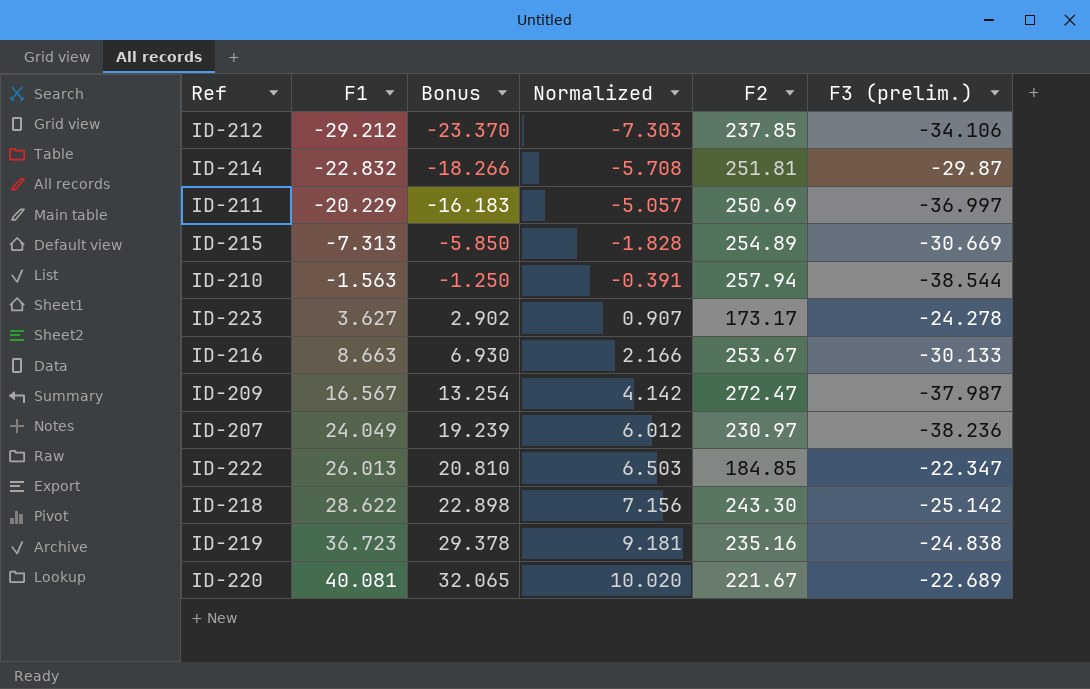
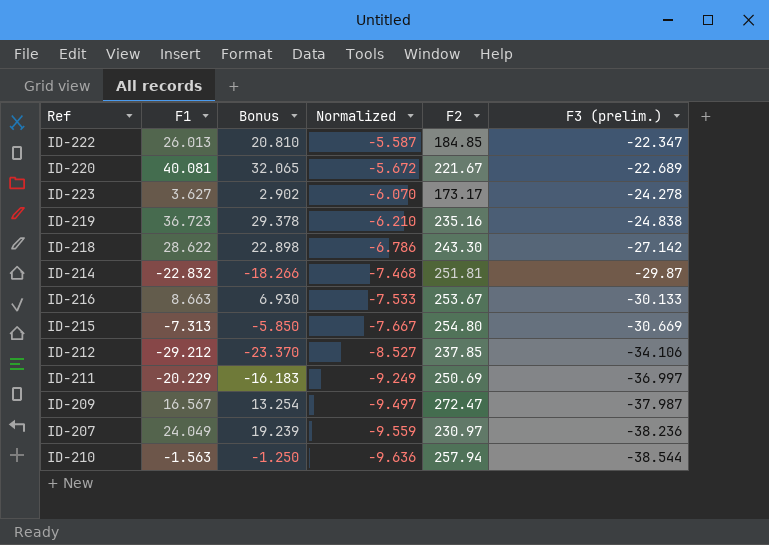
row order: F1 ascending -> Normalized descending
column Normalized | formula: [F1] * 0.25 -> [F3 (prelim.)] * 0.25
ID-218 | F3 (prelim.): -25.142 -> -27.142
ID-215 | F2: 254.89 -> 254.80

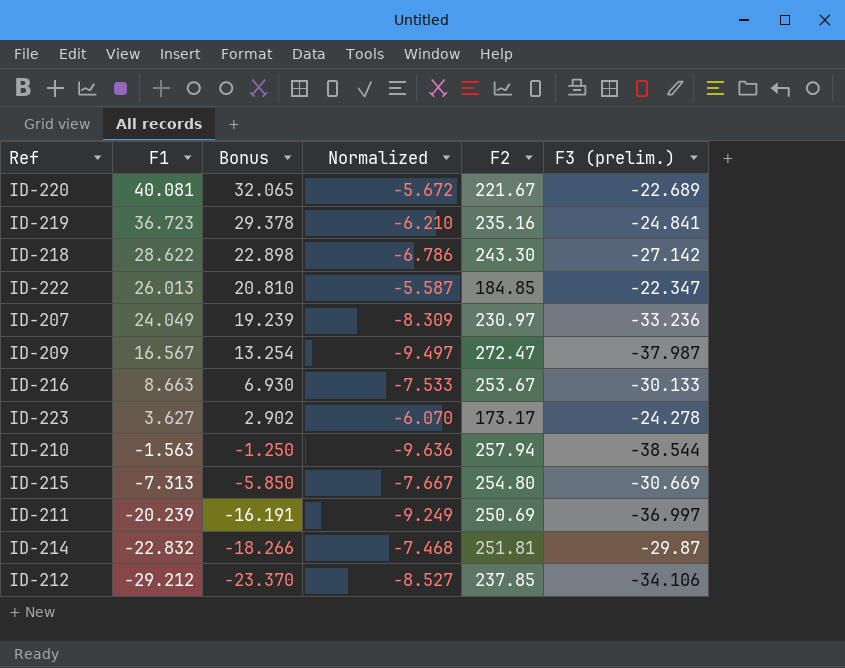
row order: Normalized descending -> F1 descending
ID-219 | F3 (prelim.): -24.838 -> -24.841
ID-207 | Normalized: -9.559 -> -8.309
ID-207 | F3 (prelim.): -38.236 -> -33.236
ID-211 | F1: -20.229 -> -20.239
ID-211 | Bonus: -16.183 -> -16.191

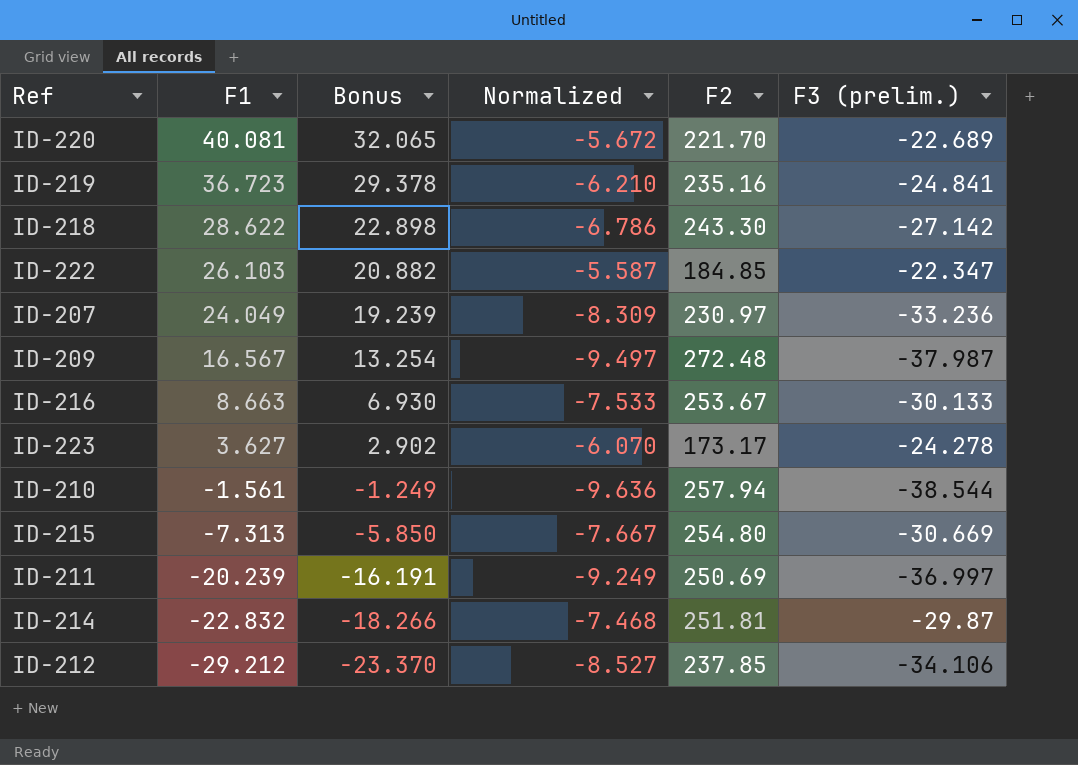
ID-220 | F2: 221.67 -> 221.70
ID-222 | F1: 26.013 -> 26.103
ID-222 | Bonus: 20.810 -> 20.882
ID-209 | F2: 272.47 -> 272.48
ID-210 | F1: -1.563 -> -1.561
ID-210 | Bonus: -1.250 -> -1.249

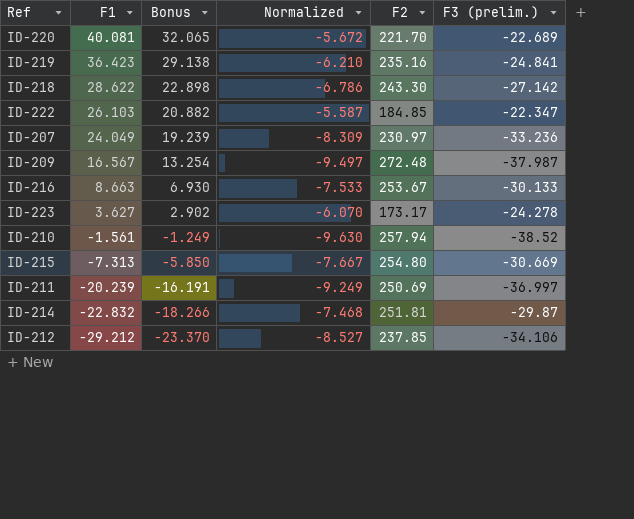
ID-219 | F1: 36.723 -> 36.423
ID-219 | Bonus: 29.378 -> 29.138
ID-210 | Normalized: -9.636 -> -9.630
ID-210 | F3 (prelim.): -38.544 -> -38.52

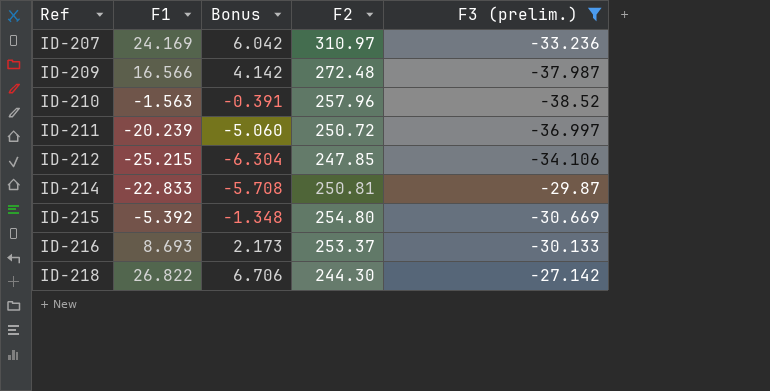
filter: none -> F3 (prelim.) <= -27.142
row order: F1 descending -> Ref ascending
column Normalized | formula: [F3 (prelim.)] * 0.25 -> none
column Bonus | formula: [F1] * 0.8 -> [F1] * 0.25
ID-207 | F1: 24.049 -> 24.169
ID-207 | F2: 230.97 -> 310.97
ID-209 | F1: 16.567 -> 16.566
ID-210 | F1: -1.561 -> -1.563
ID-210 | F2: 257.94 -> 257.96
ID-211 | F2: 250.69 -> 250.72
ID-212 | F1: -29.212 -> -25.215
ID-212 | F2: 237.85 -> 247.85
ID-214 | F1: -22.832 -> -22.833
ID-214 | F2: 251.81 -> 250.81
ID-215 | F1: -7.313 -> -5.392
ID-216 | F1: 8.663 -> 8.693
ID-216 | F2: 253.67 -> 253.37
ID-218 | F1: 28.622 -> 26.822
ID-218 | F2: 243.30 -> 244.30

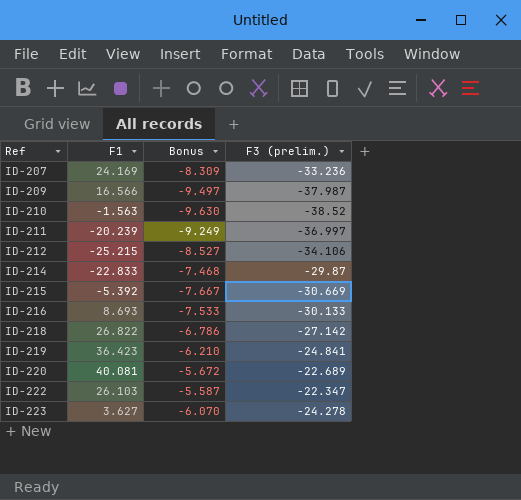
filter: F3 (prelim.) <= -27.142 -> none
column F2 | position: 4 -> none
column Bonus | formula: [F1] * 0.25 -> [F3 (prelim.)] * 0.25

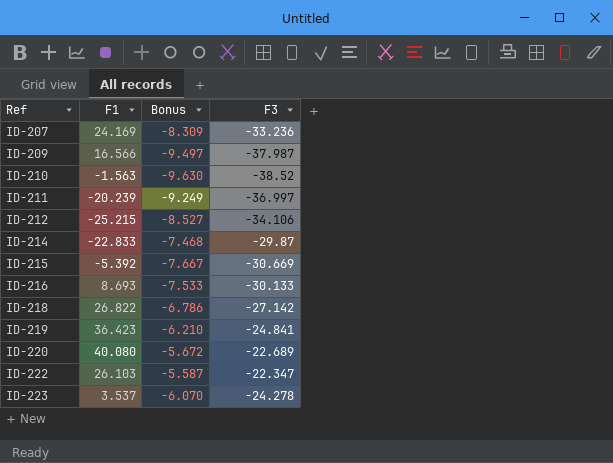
column name: F3 (prelim.) -> F3
ID-220 | F1: 40.081 -> 40.080
ID-223 | F1: 3.627 -> 3.537

